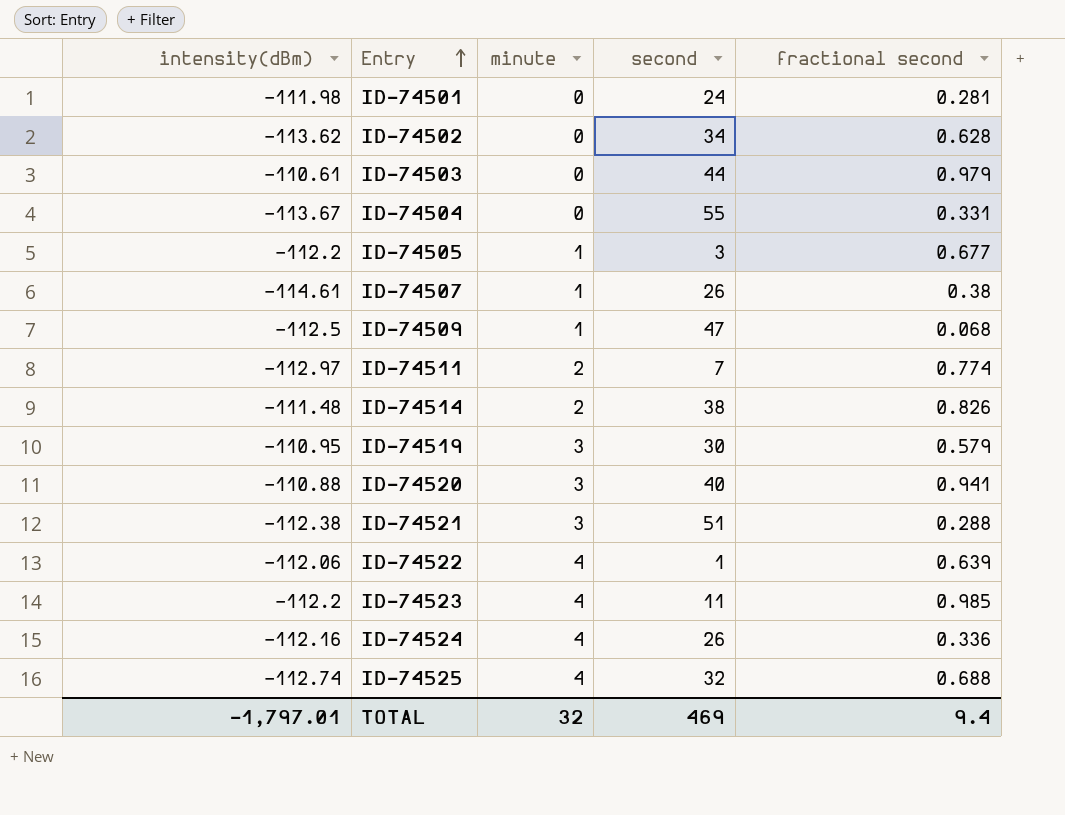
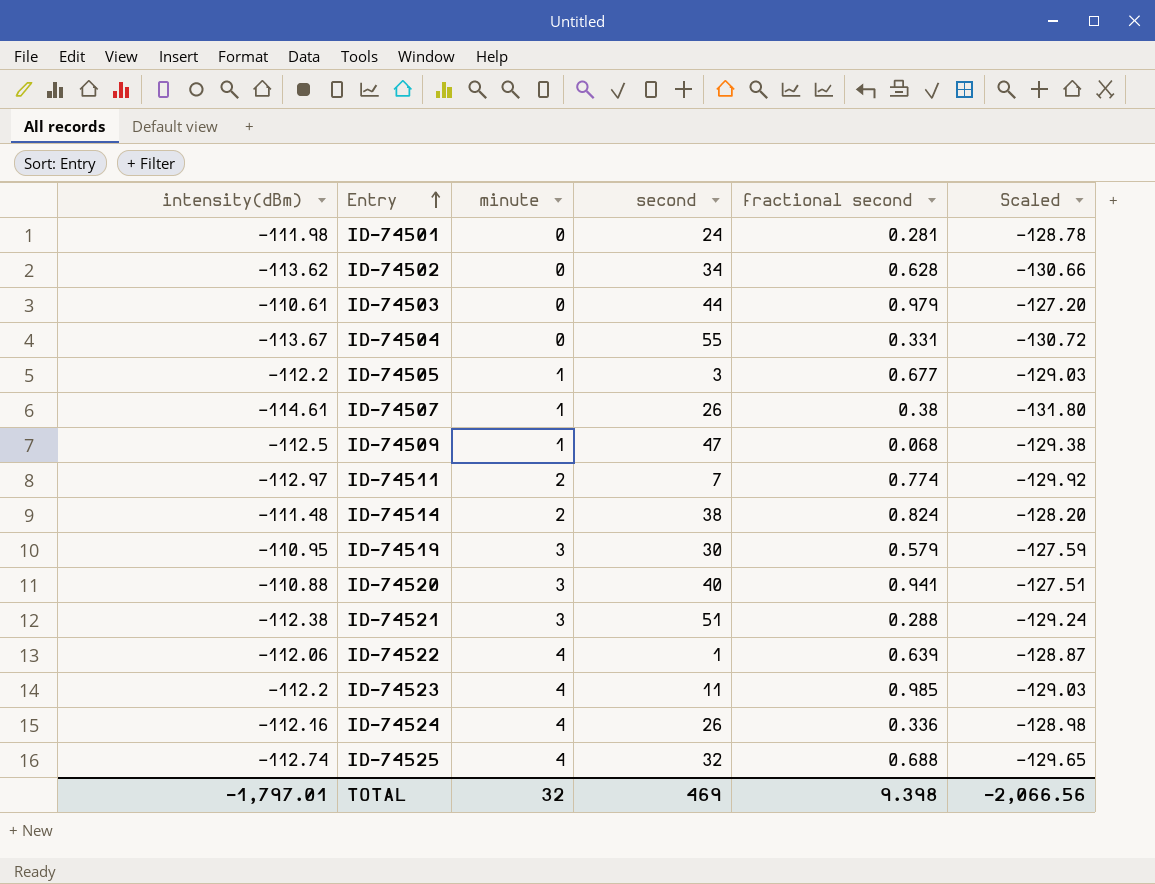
column Scaled | formula: none -> [intensity(dBm)] * 1.15
ID-74514 | fractional second: 0.826 -> 0.824
TOTAL | fractional second: 9.4 -> 9.398

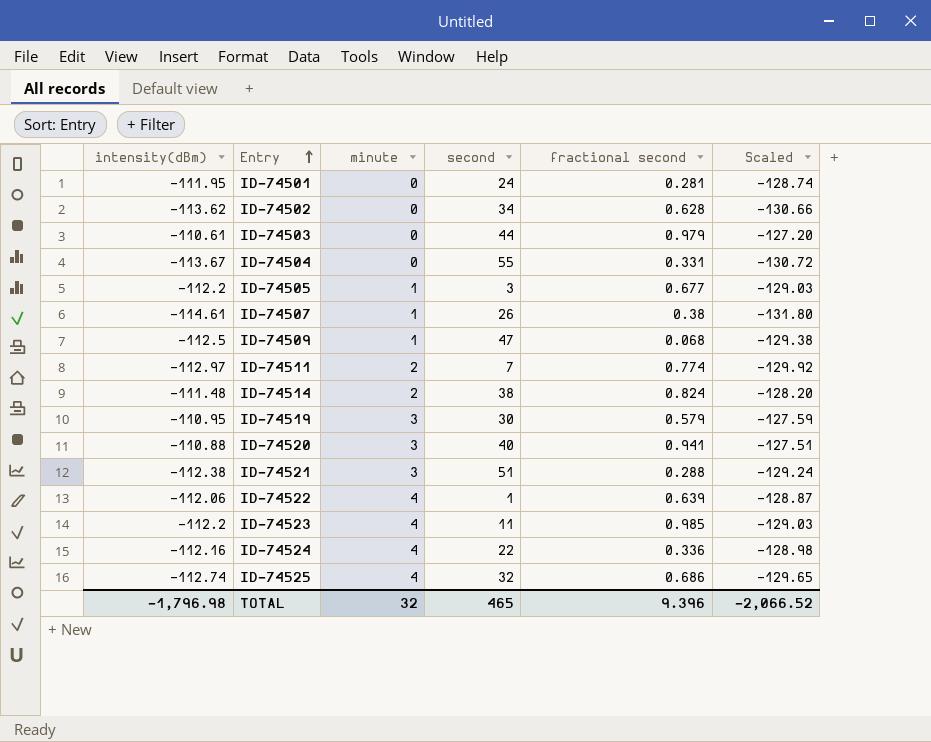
ID-74501 | intensity(dBm): -111.98 -> -111.95
ID-74501 | Scaled: -128.78 -> -128.74
ID-74524 | second: 26 -> 22
ID-74525 | fractional second: 0.688 -> 0.686
TOTAL | intensity(dBm): -1,797.01 -> -1,796.98
TOTAL | second: 469 -> 465
TOTAL | fractional second: 9.398 -> 9.396
TOTAL | Scaled: -2,066.56 -> -2,066.52

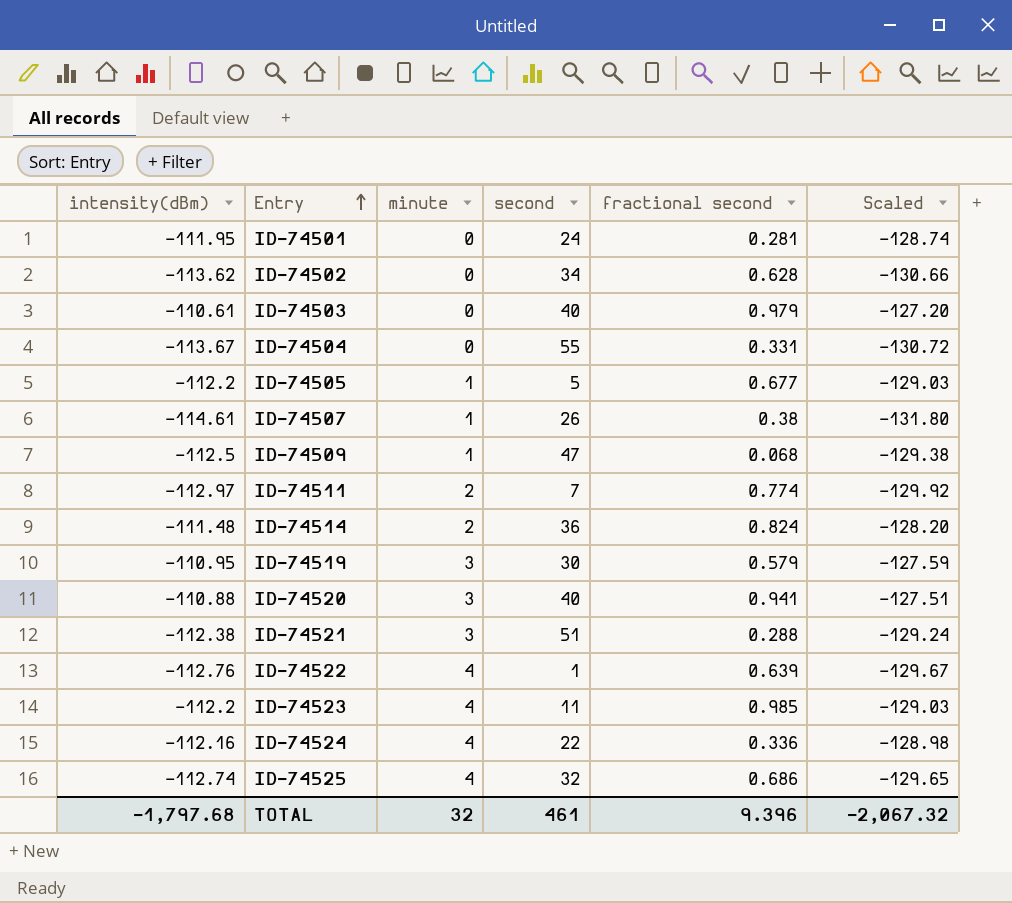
ID-74503 | second: 44 -> 40
ID-74505 | second: 3 -> 5
ID-74514 | second: 38 -> 36
ID-74522 | intensity(dBm): -112.06 -> -112.76
ID-74522 | Scaled: -128.87 -> -129.67
TOTAL | intensity(dBm): -1,796.98 -> -1,797.68
TOTAL | second: 465 -> 461
TOTAL | Scaled: -2,066.52 -> -2,067.32

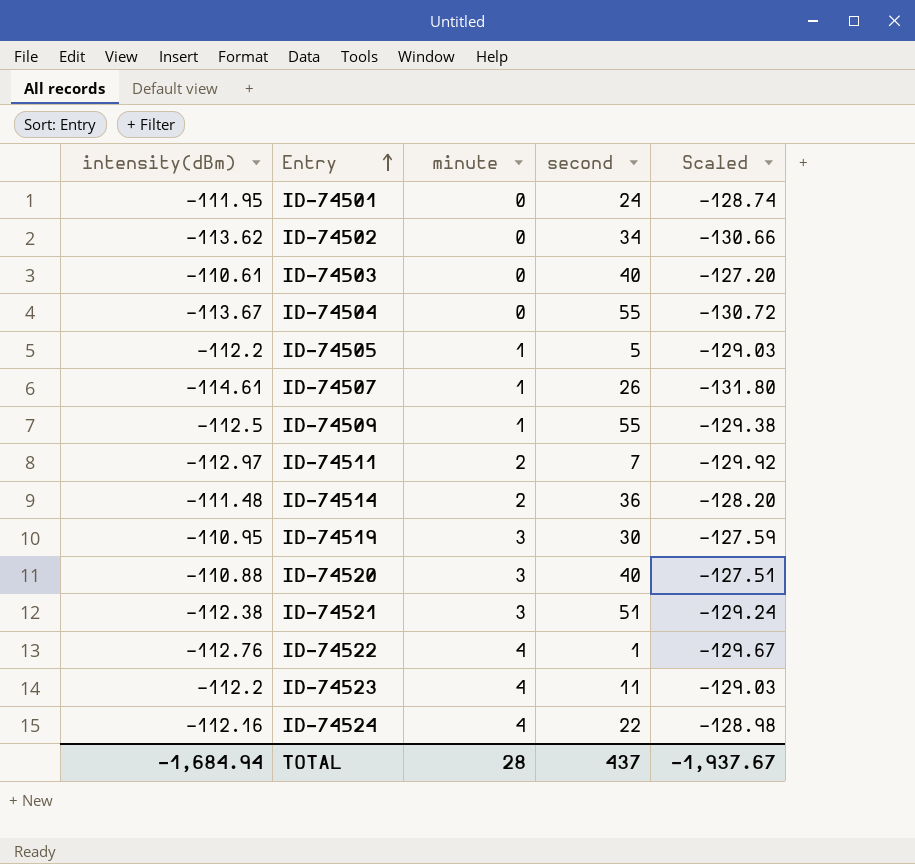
column fractional second | position: 5 -> none
row ID-74525: -112.74 | 4 | 32 | 0.686 | -129.65 -> none
ID-74509 | second: 47 -> 55
TOTAL | intensity(dBm): -1,797.68 -> -1,684.94
TOTAL | minute: 32 -> 28
TOTAL | second: 461 -> 437
TOTAL | Scaled: -2,067.32 -> -1,937.67

